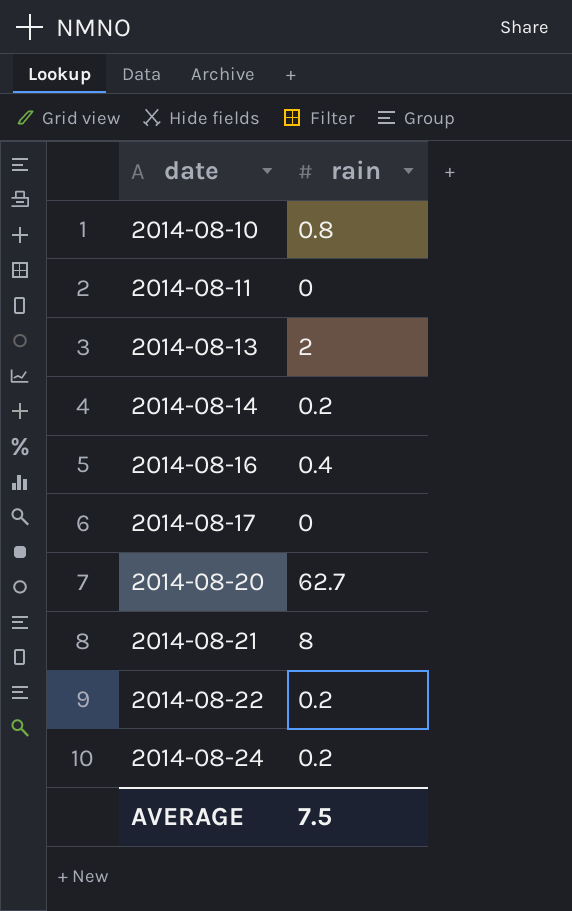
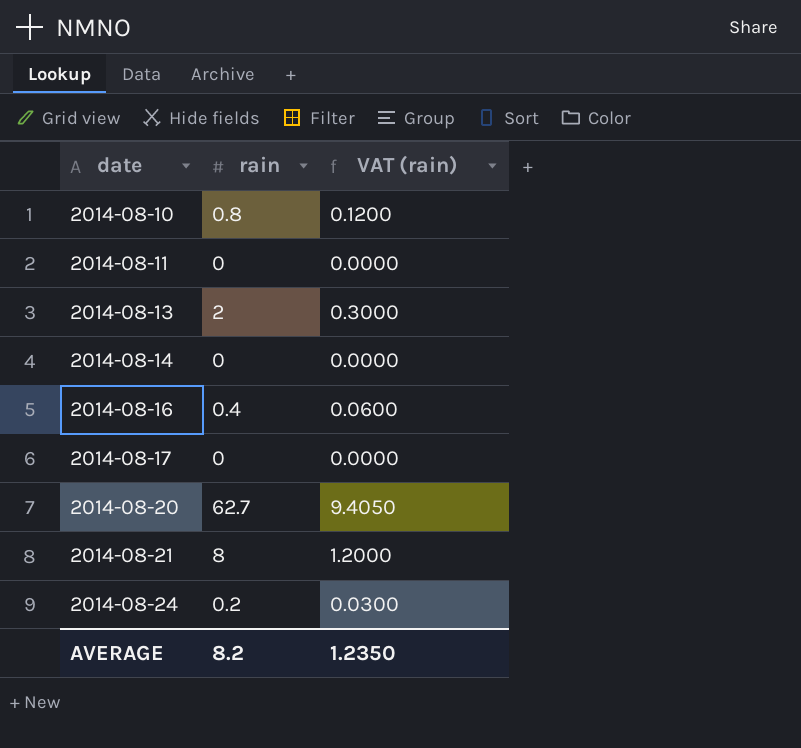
column VAT (rain) | formula: none -> [rain] * 0.15
row 2014-08-22: 0.2 -> none
2014-08-14 | rain: 0.2 -> 0
AVERAGE | rain: 7.5 -> 8.2

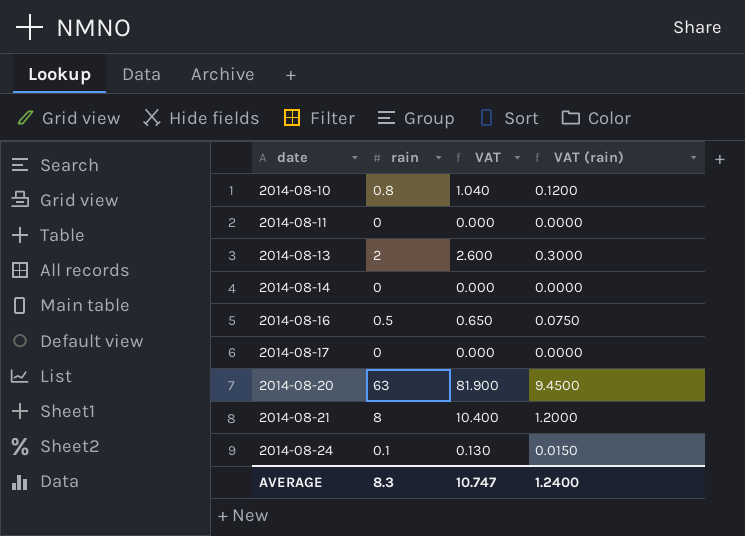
column VAT | formula: none -> [rain] * 1.3
2014-08-16 | rain: 0.4 -> 0.5
2014-08-16 | VAT (rain): 0.0600 -> 0.0750
2014-08-20 | rain: 62.7 -> 63
2014-08-20 | VAT (rain): 9.4050 -> 9.4500
2014-08-24 | rain: 0.2 -> 0.1
2014-08-24 | VAT (rain): 0.0300 -> 0.0150
AVERAGE | rain: 8.2 -> 8.3
AVERAGE | VAT (rain): 1.2350 -> 1.2400

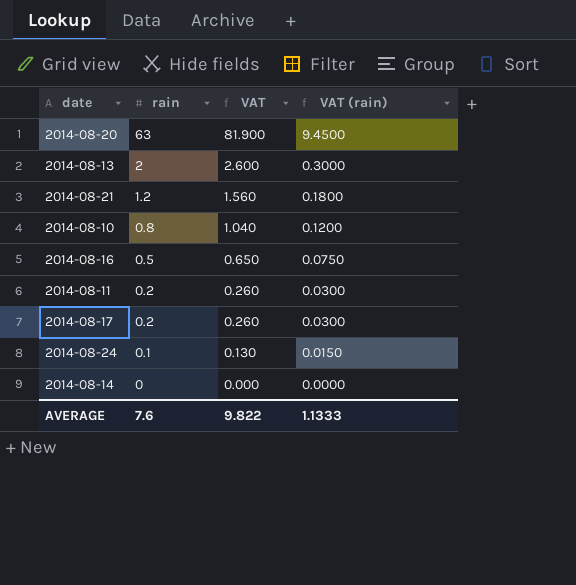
row order: date ascending -> rain descending
2014-08-21 | rain: 8 -> 1.2
2014-08-21 | VAT: 10.400 -> 1.560
2014-08-21 | VAT (rain): 1.2000 -> 0.1800
2014-08-11 | rain: 0 -> 0.2
2014-08-11 | VAT: 0.000 -> 0.260
2014-08-11 | VAT (rain): 0.0000 -> 0.0300
2014-08-17 | rain: 0 -> 0.2
2014-08-17 | VAT: 0.000 -> 0.260
2014-08-17 | VAT (rain): 0.0000 -> 0.0300
AVERAGE | rain: 8.3 -> 7.6
AVERAGE | VAT: 10.747 -> 9.822
AVERAGE | VAT (rain): 1.2400 -> 1.1333

